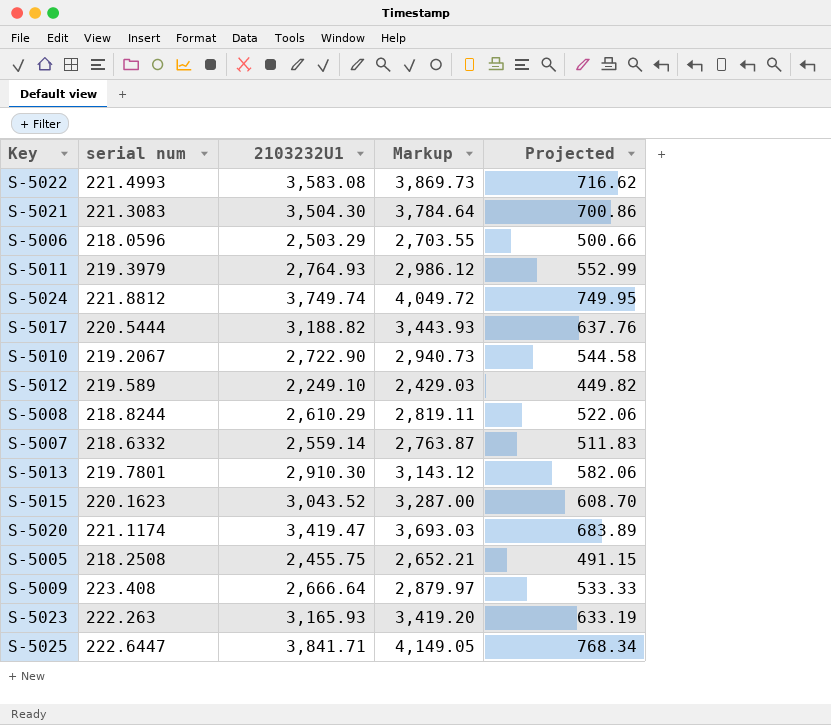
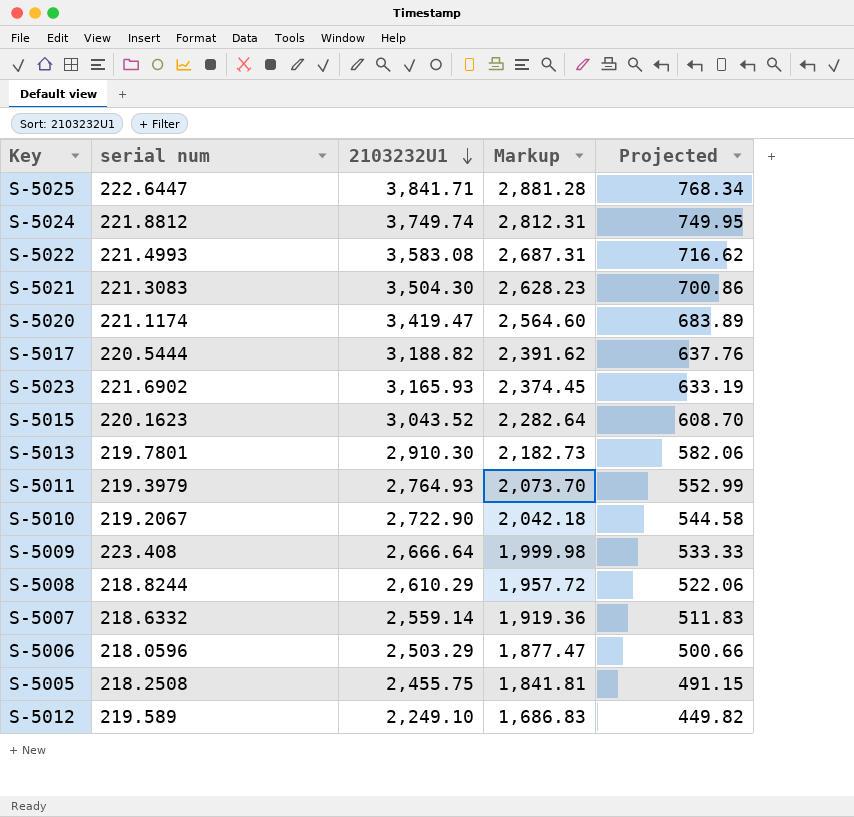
row order: none -> 2103232U1 descending
column Markup | formula: [2103232U1] * 1.08 -> [2103232U1] * 0.75
S-5023 | serial num: 222.263 -> 221.6902

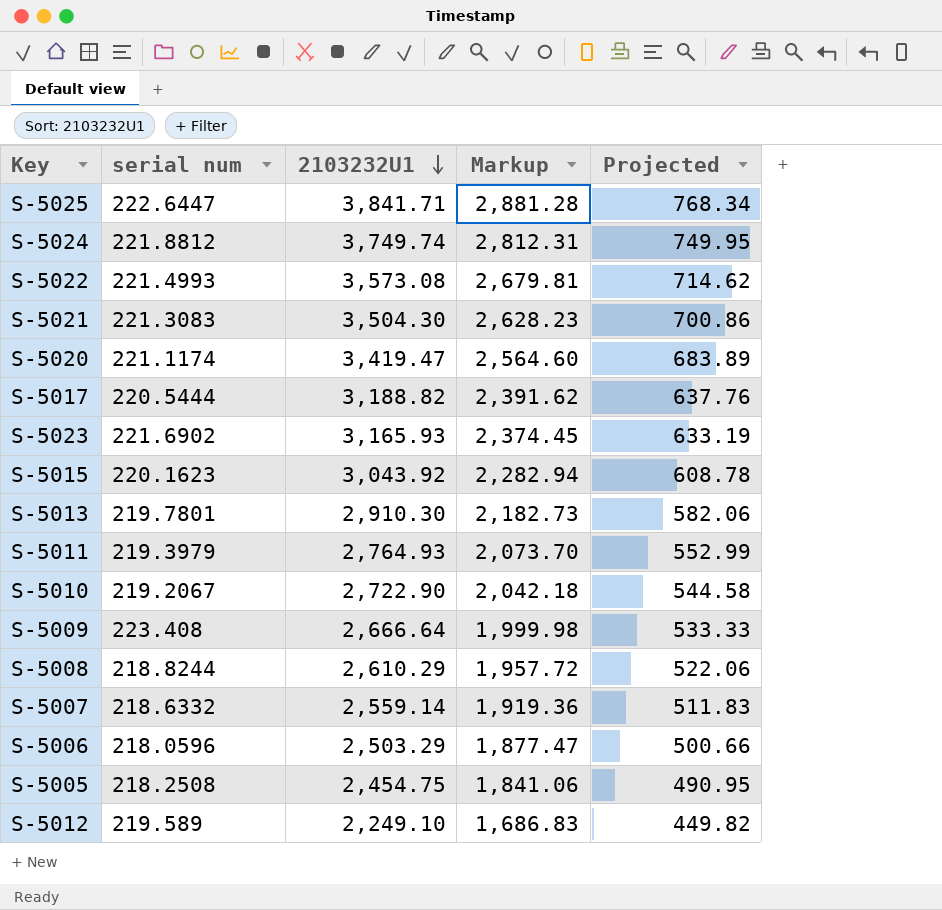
S-5022 | 2103232U1: 3,583.08 -> 3,573.08
S-5022 | Markup: 2,687.31 -> 2,679.81
S-5022 | Projected: 716.62 -> 714.62
S-5015 | 2103232U1: 3,043.52 -> 3,043.92
S-5015 | Markup: 2,282.64 -> 2,282.94
S-5015 | Projected: 608.70 -> 608.78
S-5005 | 2103232U1: 2,455.75 -> 2,454.75
S-5005 | Markup: 1,841.81 -> 1,841.06
S-5005 | Projected: 491.15 -> 490.95

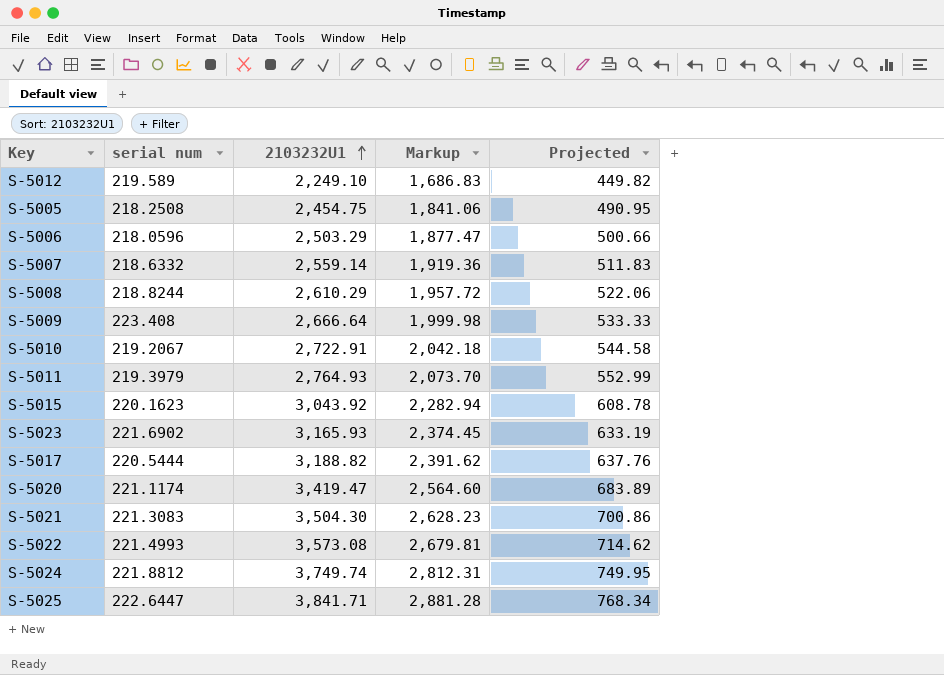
row order: 2103232U1 descending -> 2103232U1 ascending
row S-5013: 219.7801 | 2,910.30 | 2,182.73 | 582.06 -> none
S-5010 | 2103232U1: 2,722.90 -> 2,722.91

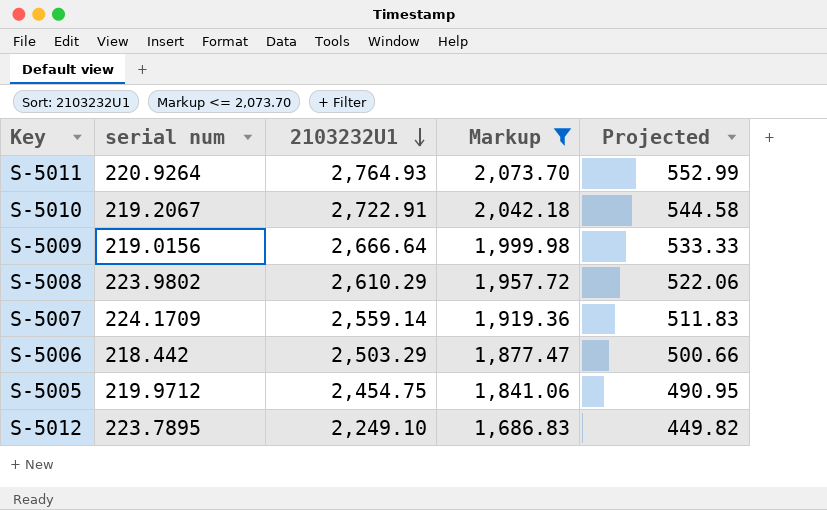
filter: none -> Markup <= 2,073.70
row order: 2103232U1 ascending -> 2103232U1 descending
S-5011 | serial num: 219.3979 -> 220.9264
S-5009 | serial num: 223.408 -> 219.0156
S-5008 | serial num: 218.8244 -> 223.9802
S-5007 | serial num: 218.6332 -> 224.1709
S-5006 | serial num: 218.0596 -> 218.442
S-5005 | serial num: 218.2508 -> 219.9712
S-5012 | serial num: 219.589 -> 223.7895

